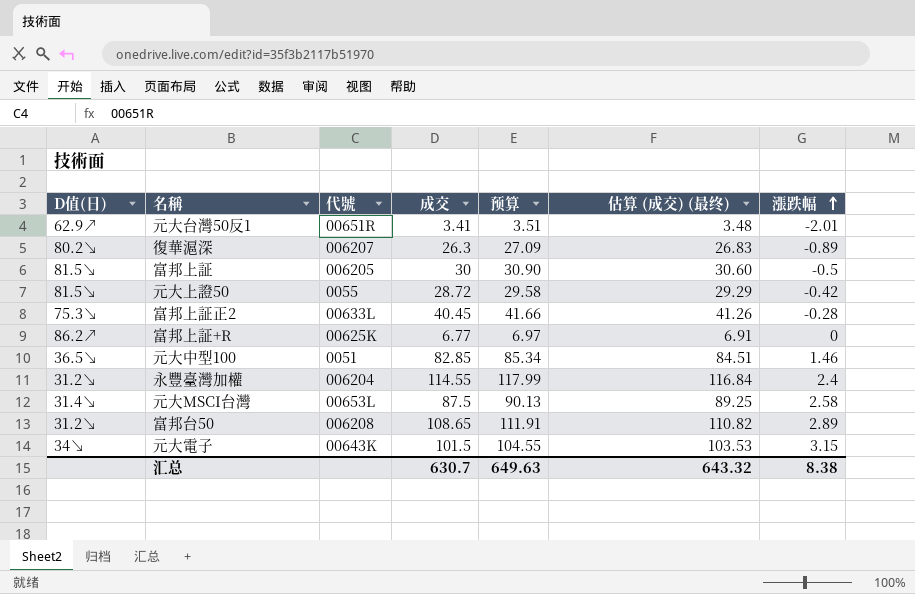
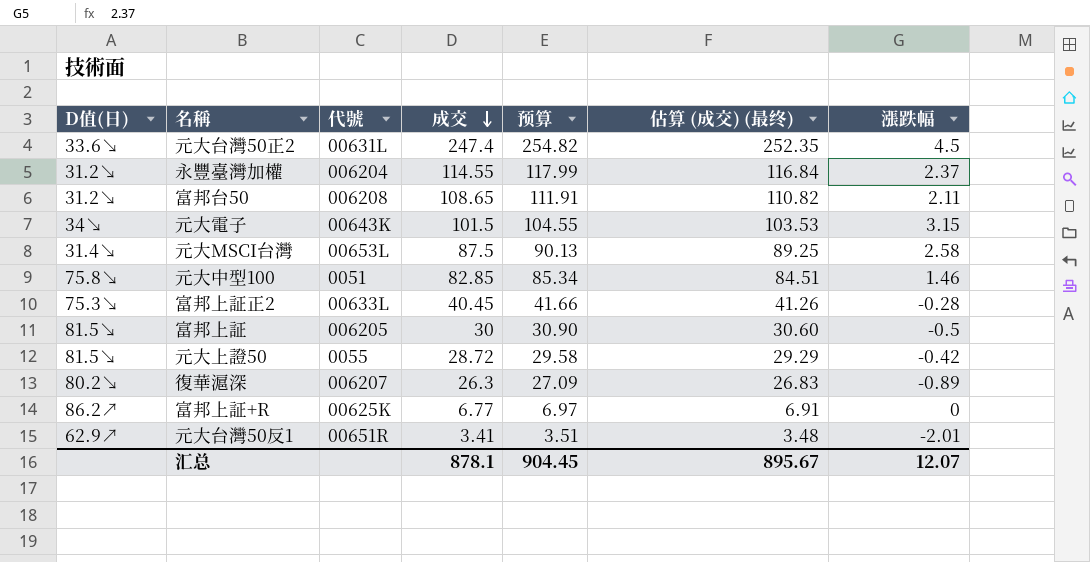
row order: 漲跌幅 ascending -> 成交 descending
row 元大台灣50正2: none -> 33.6↘ | 00631L | 247.4 | 254.82 | 252.35 | 4.5
永豐臺灣加權 | 漲跌幅: 2.4 -> 2.37
富邦台50 | 漲跌幅: 2.89 -> 2.11
元大中型100 | D值(日): 36.5↘ -> 75.8↘
汇总 | 成交: 630.7 -> 878.1
汇总 | 预算: 649.63 -> 904.45
汇总 | 估算 (成交) (最终): 643.32 -> 895.67
汇总 | 漲跌幅: 8.38 -> 12.07

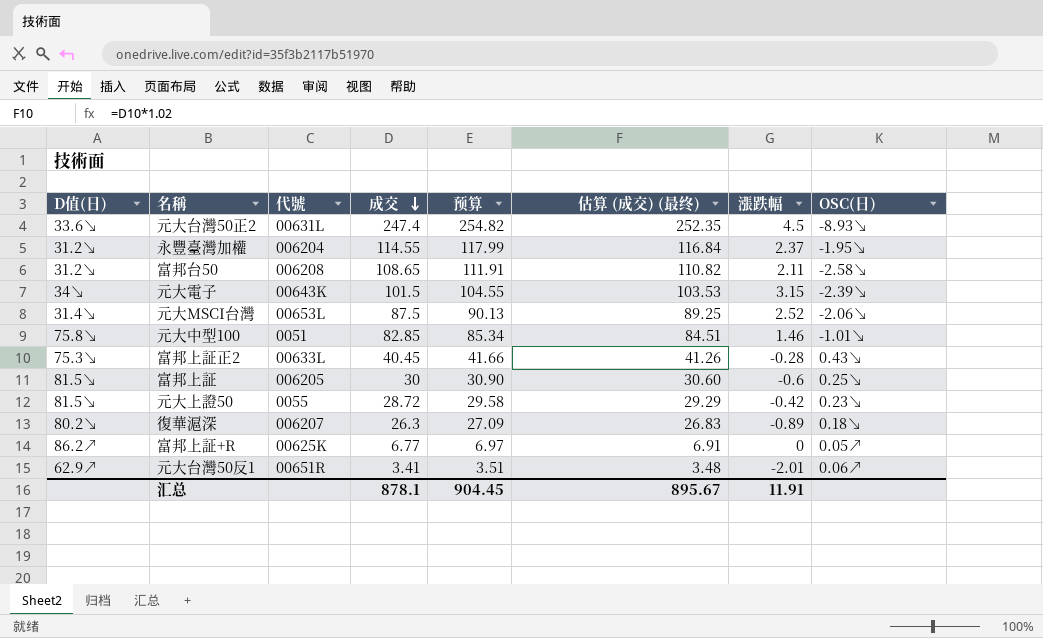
column OSC(日) | position: none -> 8
元大MSCI台灣 | 漲跌幅: 2.58 -> 2.52
富邦上証 | 漲跌幅: -0.5 -> -0.6
汇总 | 漲跌幅: 12.07 -> 11.91

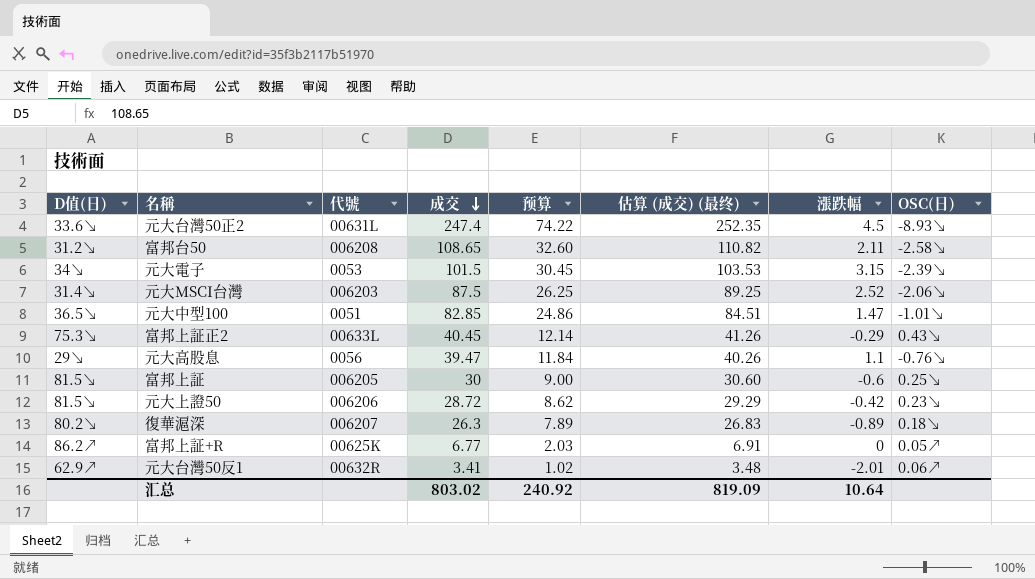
column 预算 | formula: [成交] * 1.03 -> [成交] * 0.3
row 永豐臺灣加權: 31.2↘ | 006204 | 114.55 | 117.99 | 116.84 | 2.37 | -1.95↘ -> none
元大電子 | 代號: 00643K -> 0053
元大MSCI台灣 | 代號: 00653L -> 006203
元大中型100 | D值(日): 75.8↘ -> 36.5↘
元大中型100 | 漲跌幅: 1.46 -> 1.47
富邦上証正2 | 漲跌幅: -0.28 -> -0.29
row 元大高股息: none -> 29↘ | 0056 | 39.47 | 11.84 | 40.26 | 1.1 | -0.76↘
元大上證50 | 代號: 0055 -> 006206
元大台灣50反1 | 代號: 00651R -> 00632R
汇总 | 成交: 878.1 -> 803.02
汇总 | 预算: 904.45 -> 240.92
汇总 | 估算 (成交) (最终): 895.67 -> 819.09
汇总 | 漲跌幅: 11.91 -> 10.64

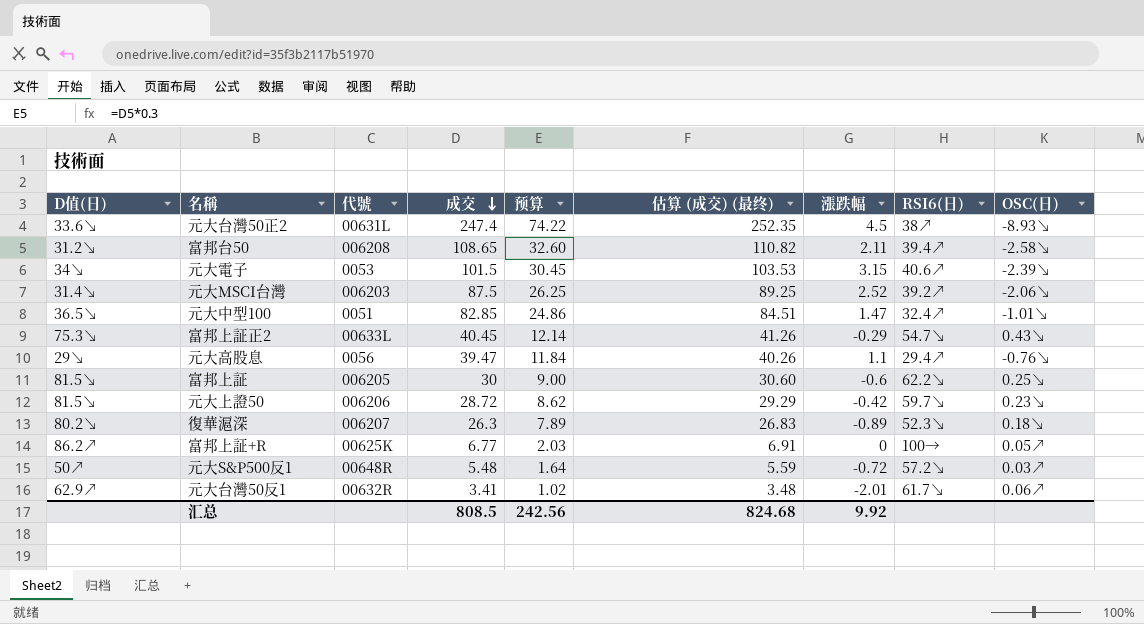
column RSI6(日) | position: none -> 8
row 元大S&P500反1: none -> 50↗ | 00648R | 5.48 | 1.64 | 5.59 | -0.72 | 57.2↘ | 0.03↗
汇总 | 成交: 803.02 -> 808.5
汇总 | 预算: 240.92 -> 242.56
汇总 | 估算 (成交) (最终): 819.09 -> 824.68
汇总 | 漲跌幅: 10.64 -> 9.92

